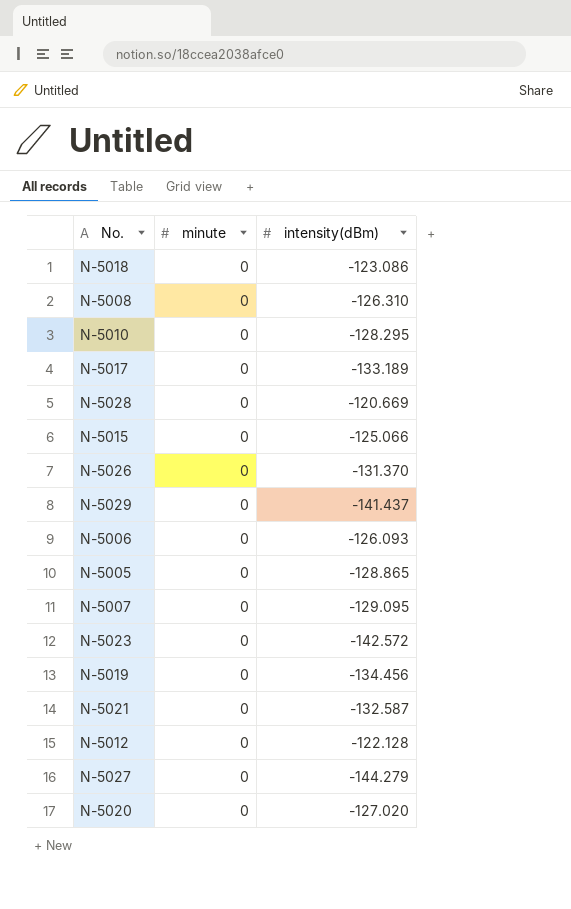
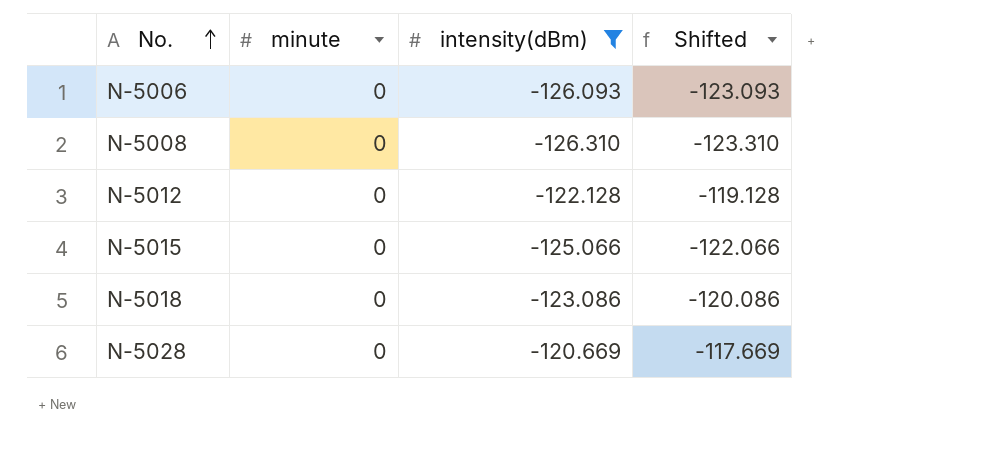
filter: none -> intensity(dBm) >= -126.310
row order: none -> No. ascending
column Shifted | formula: none -> [intensity(dBm)] + 3

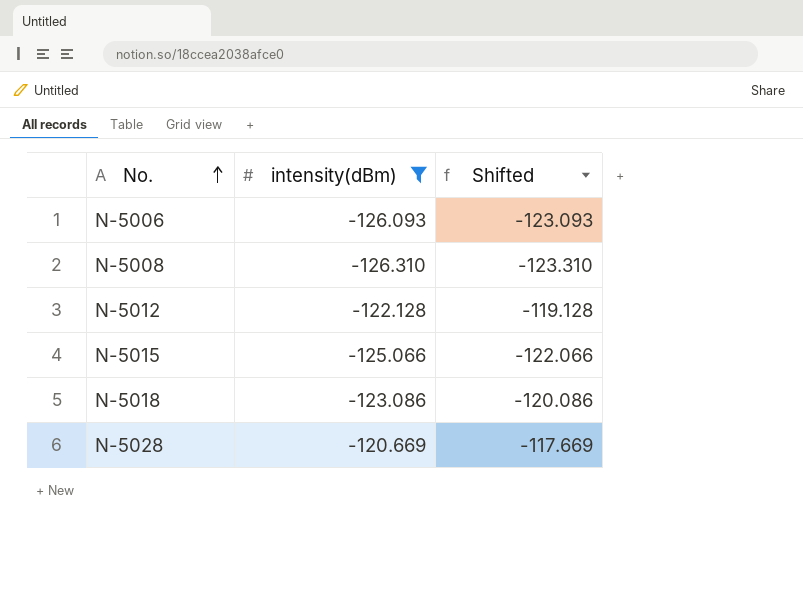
column minute | position: 2 -> none

